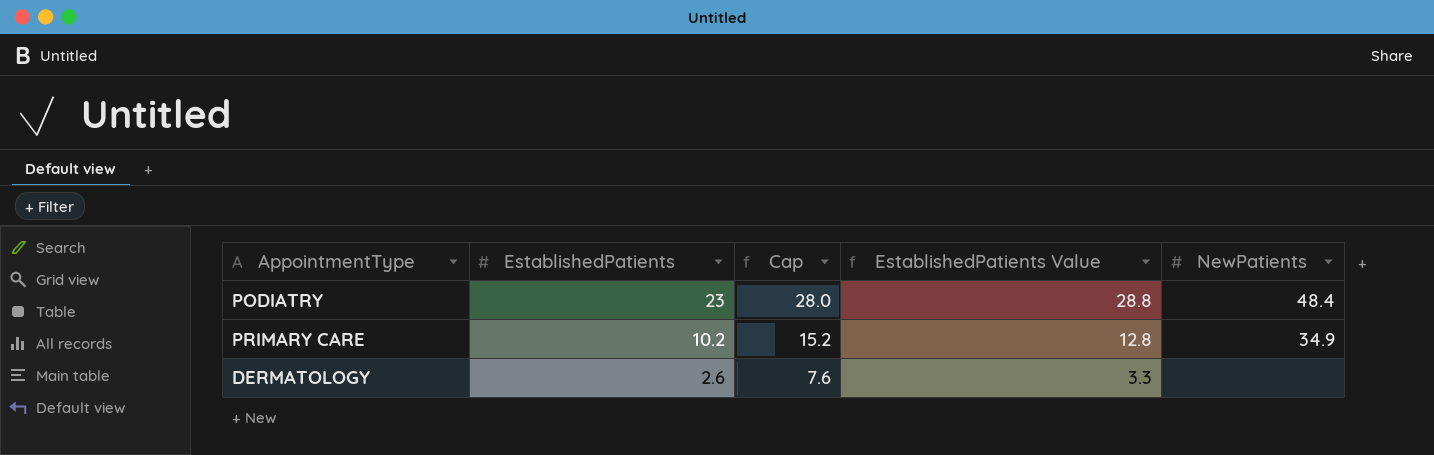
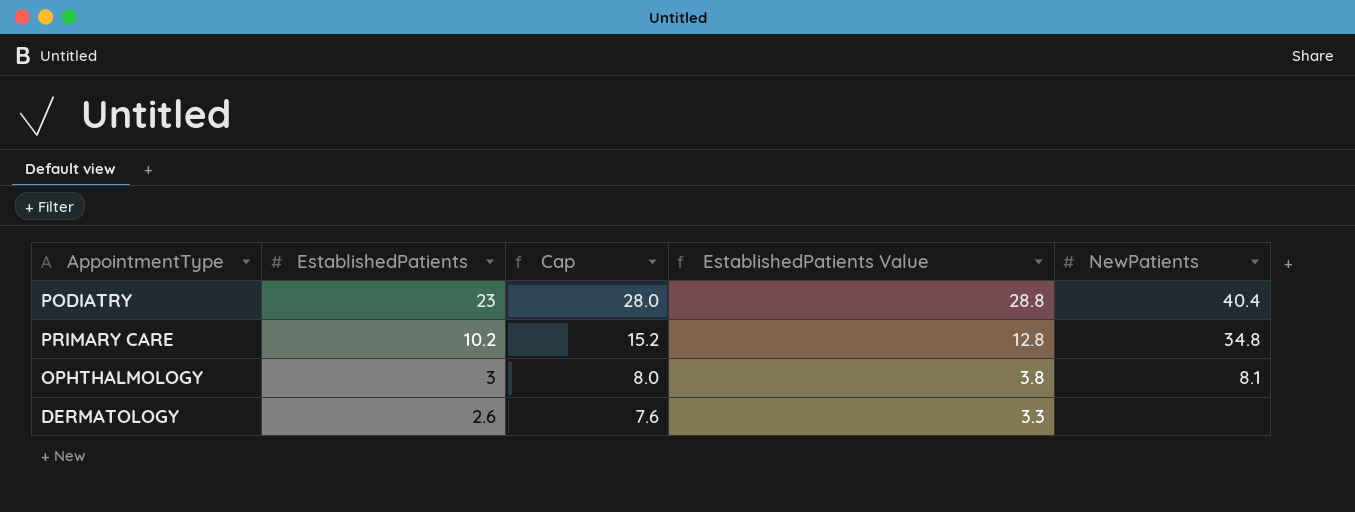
PODIATRY | NewPatients: 48.4 -> 40.4
PRIMARY CARE | NewPatients: 34.9 -> 34.8
row OPHTHALMOLOGY: none -> 3 | 8.0 | 3.8 | 8.1

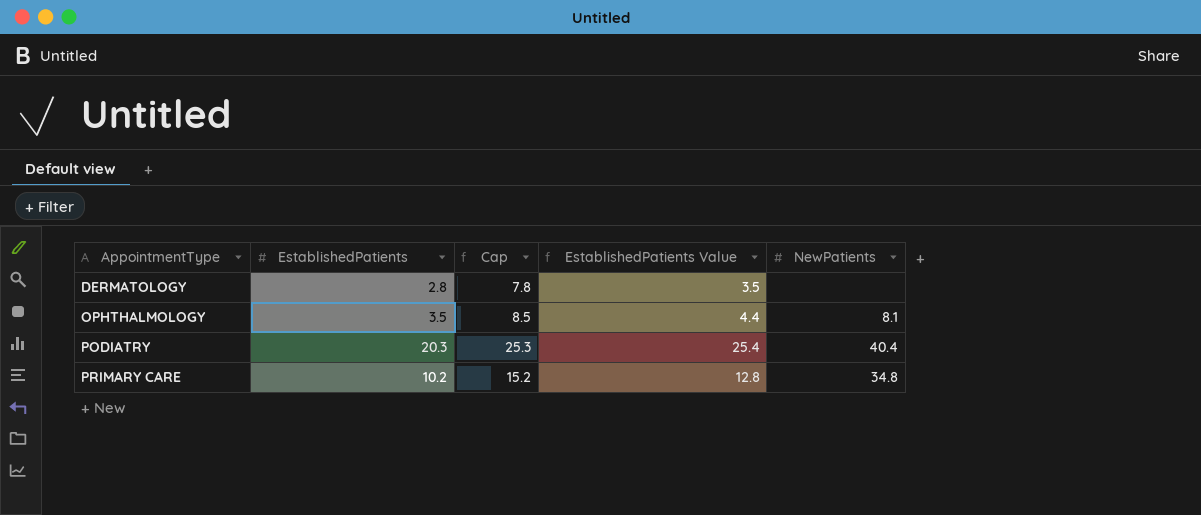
row order: EstablishedPatients descending -> AppointmentType ascending
DERMATOLOGY | EstablishedPatients: 2.6 -> 2.8
DERMATOLOGY | Cap: 7.6 -> 7.8
DERMATOLOGY | EstablishedPatients Value: 3.3 -> 3.5
OPHTHALMOLOGY | EstablishedPatients: 3 -> 3.5
OPHTHALMOLOGY | Cap: 8.0 -> 8.5
OPHTHALMOLOGY | EstablishedPatients Value: 3.8 -> 4.4
PODIATRY | EstablishedPatients: 23 -> 20.3
PODIATRY | Cap: 28.0 -> 25.3
PODIATRY | EstablishedPatients Value: 28.8 -> 25.4

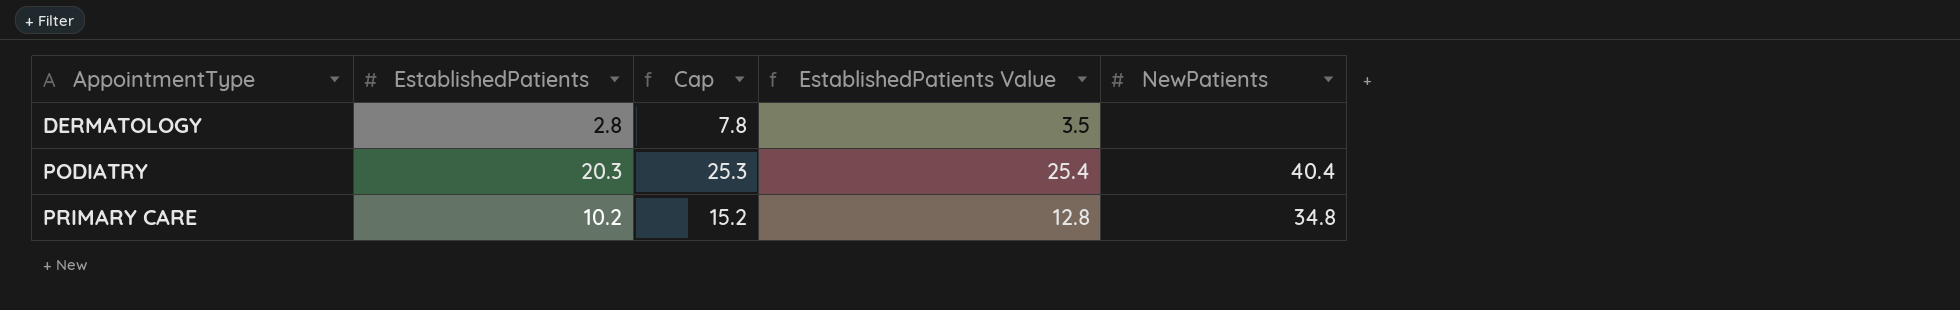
row OPHTHALMOLOGY: 3.5 | 8.5 | 4.4 | 8.1 -> none

